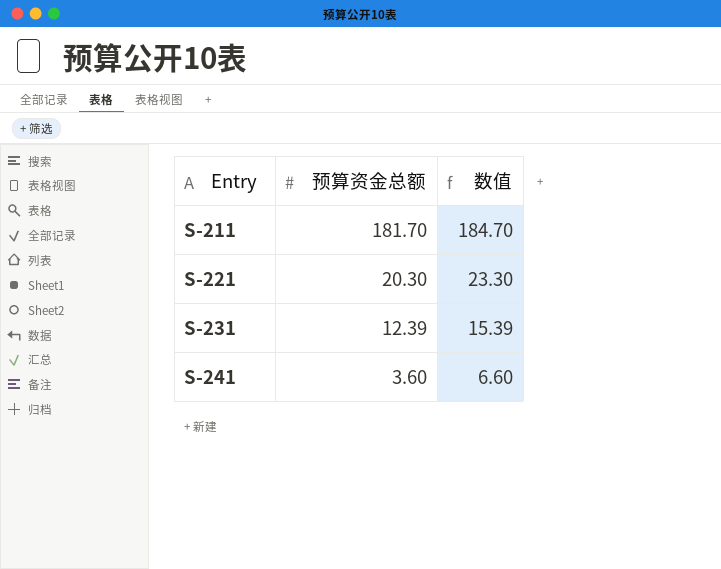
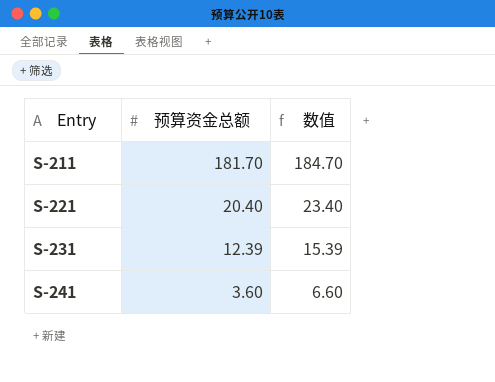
S-221 | 预算资金总额: 20.30 -> 20.40
S-221 | 数值: 23.30 -> 23.40

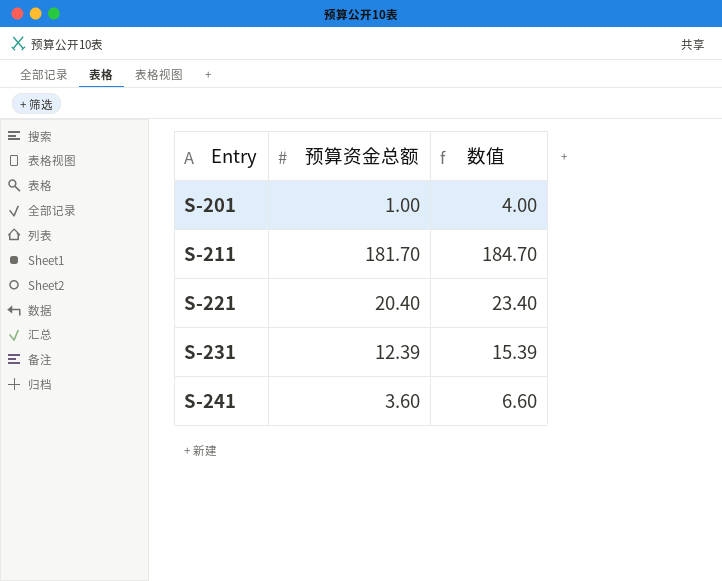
row S-201: none -> 1.00 | 4.00

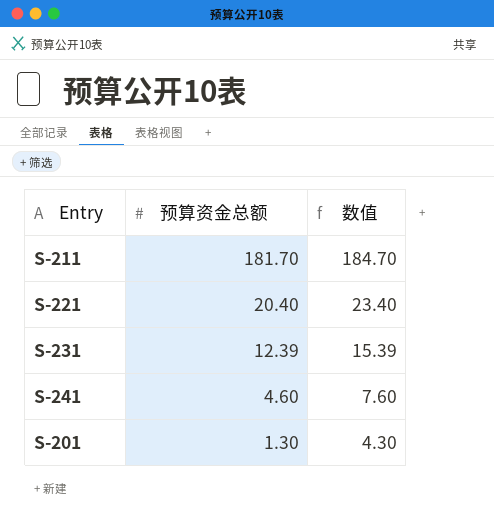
row order: Entry ascending -> 预算资金总额 descending
S-241 | 预算资金总额: 3.60 -> 4.60
S-241 | 数值: 6.60 -> 7.60
S-201 | 预算资金总额: 1.00 -> 1.30
S-201 | 数值: 4.00 -> 4.30

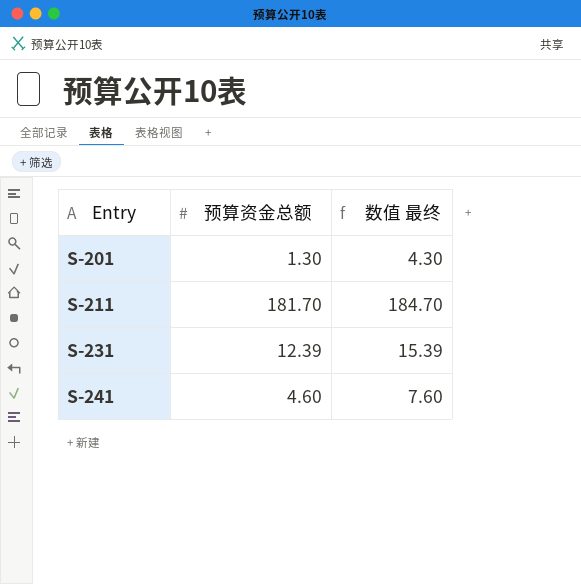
row order: 预算资金总额 descending -> Entry ascending
column name: 数值 -> 数值 最终
row S-221: 20.40 | 23.40 -> none

